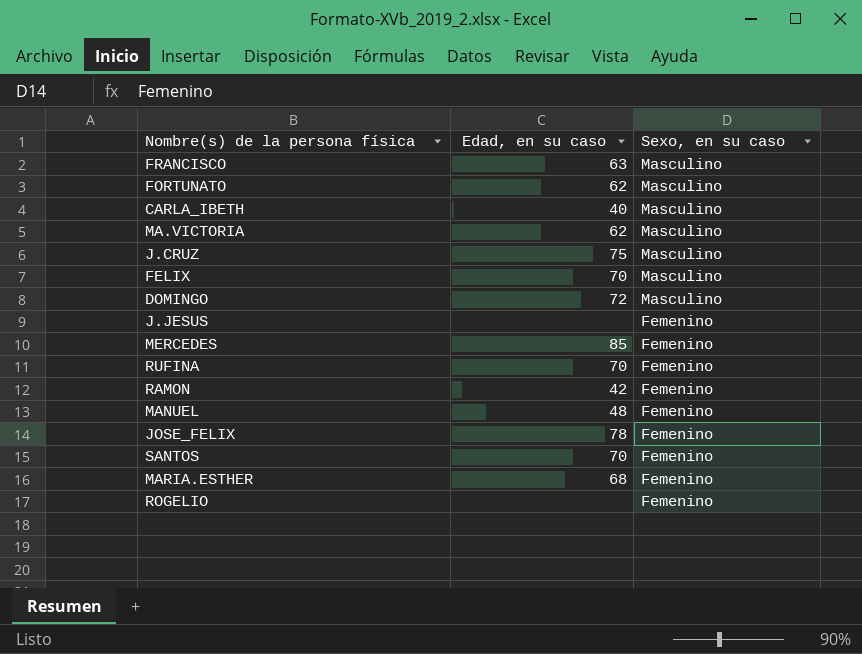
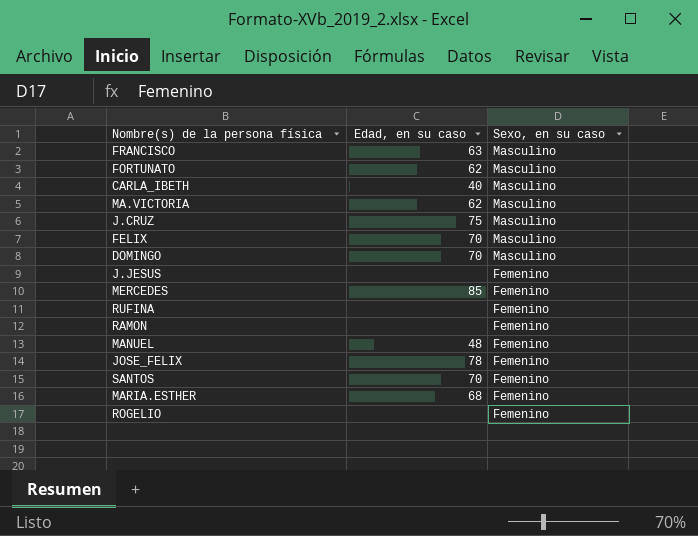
DOMINGO | Edad, en su caso: 72 -> 70
RUFINA | Edad, en su caso: 70 -> none
RAMON | Edad, en su caso: 42 -> none

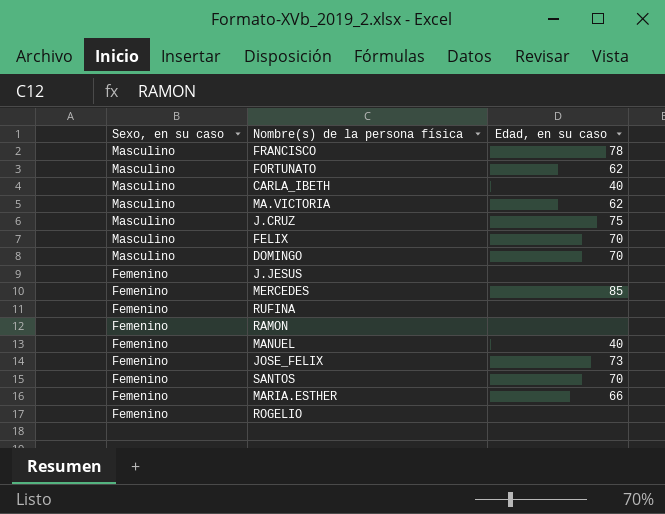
column Sexo, en su caso | position: 3 -> 1
FRANCISCO | Edad, en su caso: 63 -> 78
MANUEL | Edad, en su caso: 48 -> 40
JOSE_FELIX | Edad, en su caso: 78 -> 73
MARIA.ESTHER | Edad, en su caso: 68 -> 66

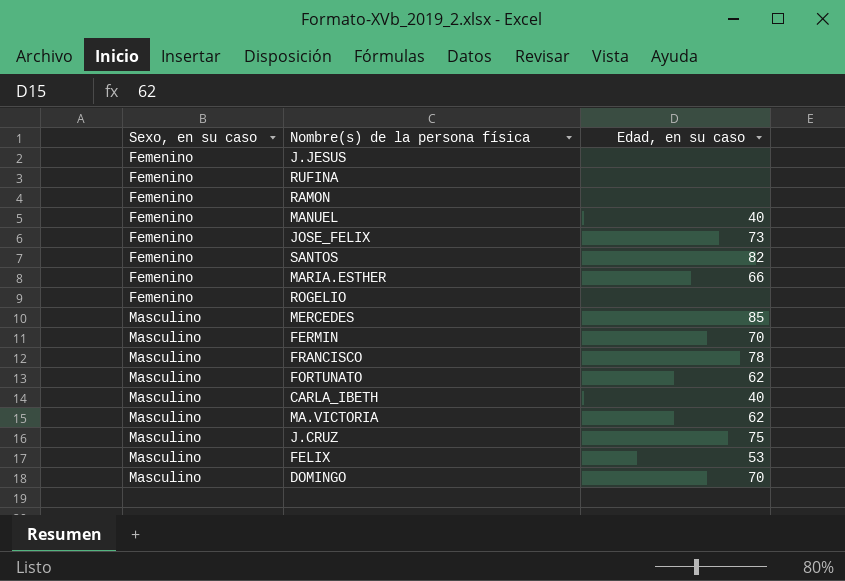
row order: Sexo, en su caso descending -> Sexo, en su caso ascending
SANTOS | Edad, en su caso: 70 -> 82
MERCEDES | Sexo, en su caso: Femenino -> Masculino
row FERMIN: none -> Masculino | 70
FELIX | Edad, en su caso: 70 -> 53

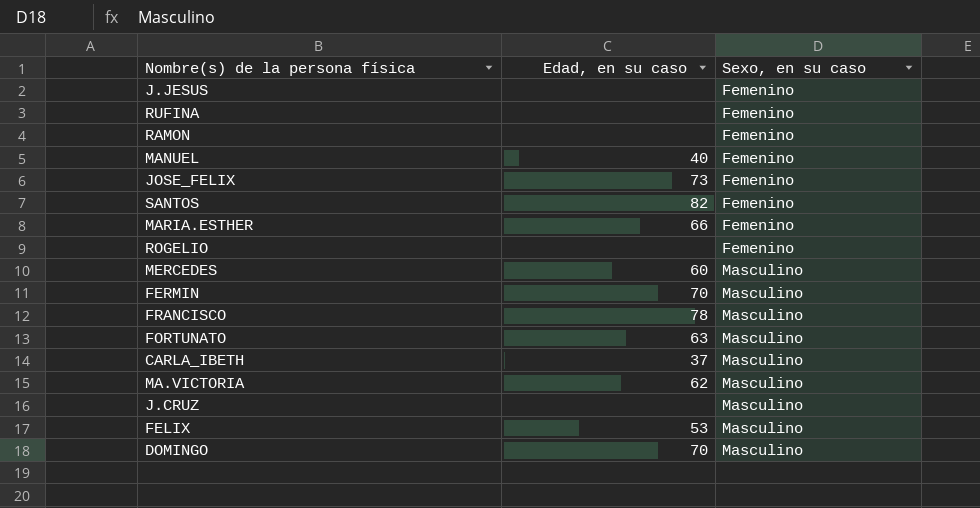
column Sexo, en su caso | position: 1 -> 3
MERCEDES | Edad, en su caso: 85 -> 60
FORTUNATO | Edad, en su caso: 62 -> 63
CARLA_IBETH | Edad, en su caso: 40 -> 37
J.CRUZ | Edad, en su caso: 75 -> none

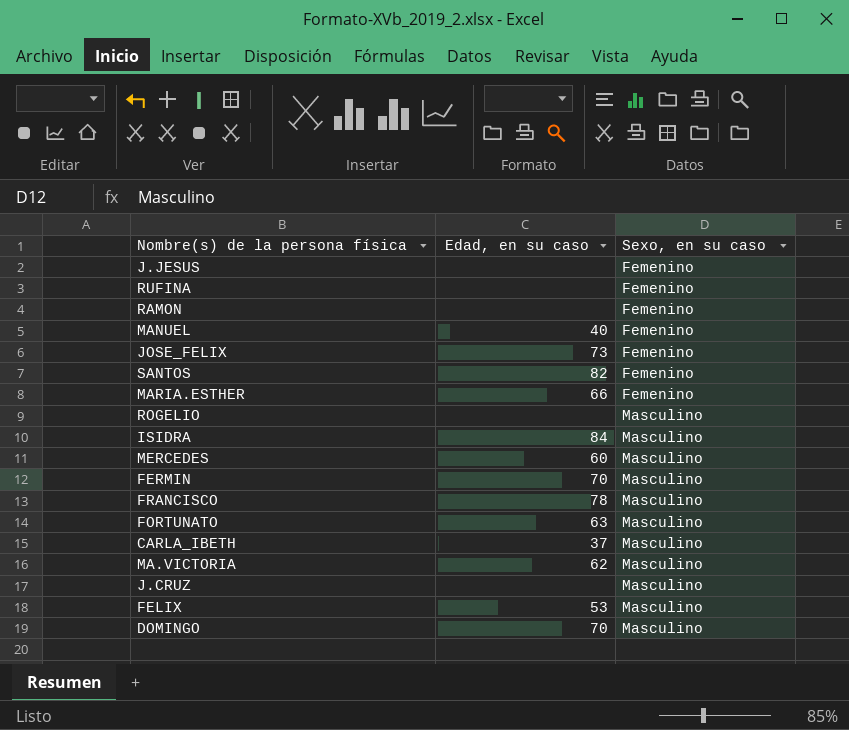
ROGELIO | Sexo, en su caso: Femenino -> Masculino
row ISIDRA: none -> 84 | Masculino

